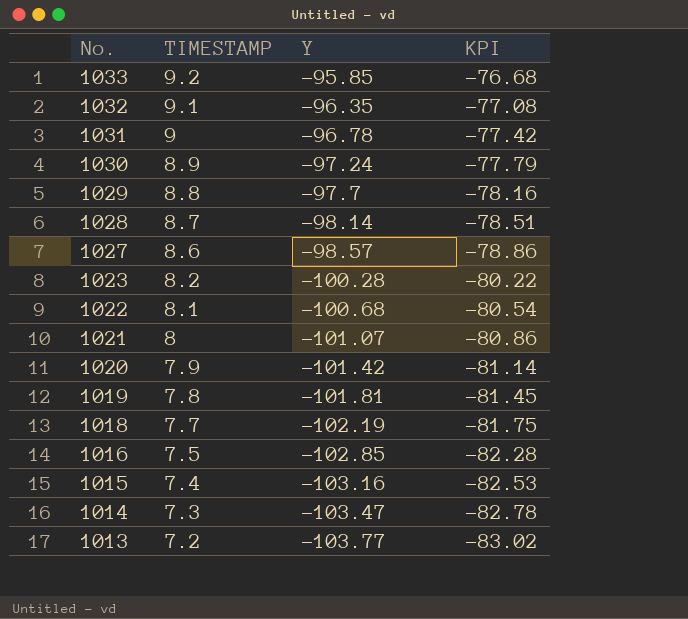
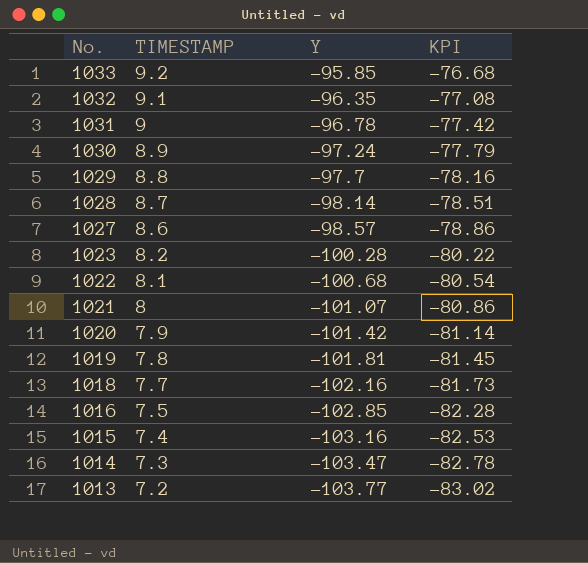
1018 | Y: -102.19 -> -102.16
1018 | KPI: -81.75 -> -81.73

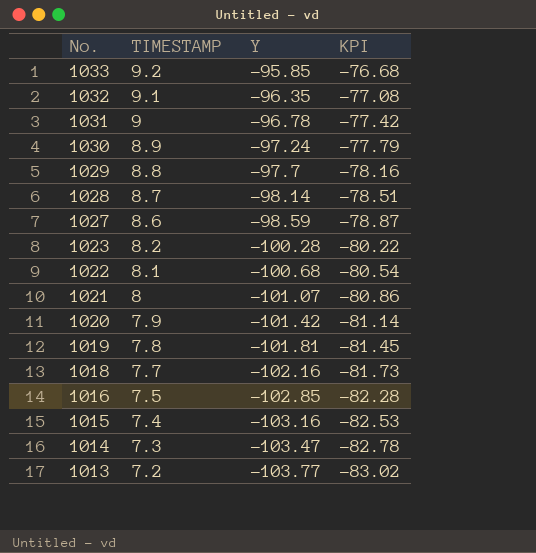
1027 | Y: -98.57 -> -98.59
1027 | KPI: -78.86 -> -78.87

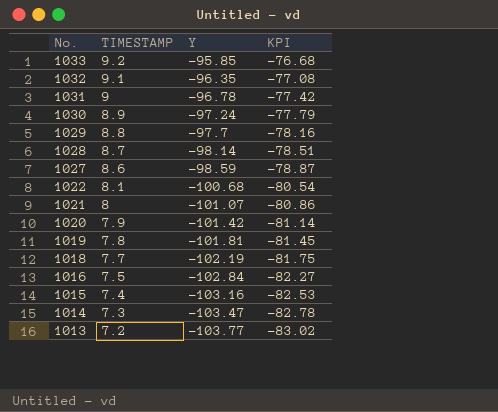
row 1023: 8.2 | -100.28 | -80.22 -> none
1018 | Y: -102.16 -> -102.19
1018 | KPI: -81.73 -> -81.75
1016 | Y: -102.85 -> -102.84
1016 | KPI: -82.28 -> -82.27

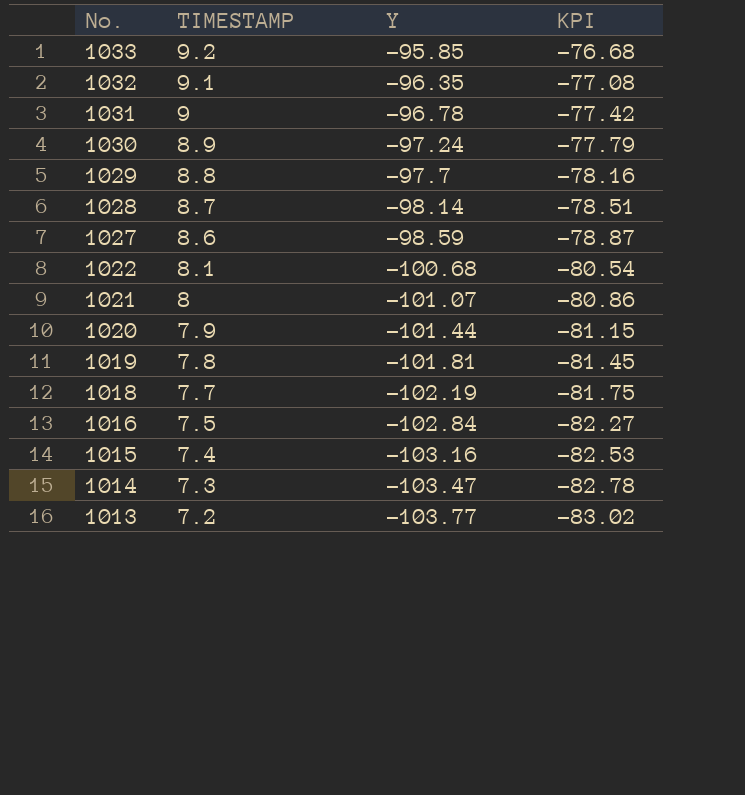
1020 | Y: -101.42 -> -101.44
1020 | KPI: -81.14 -> -81.15

